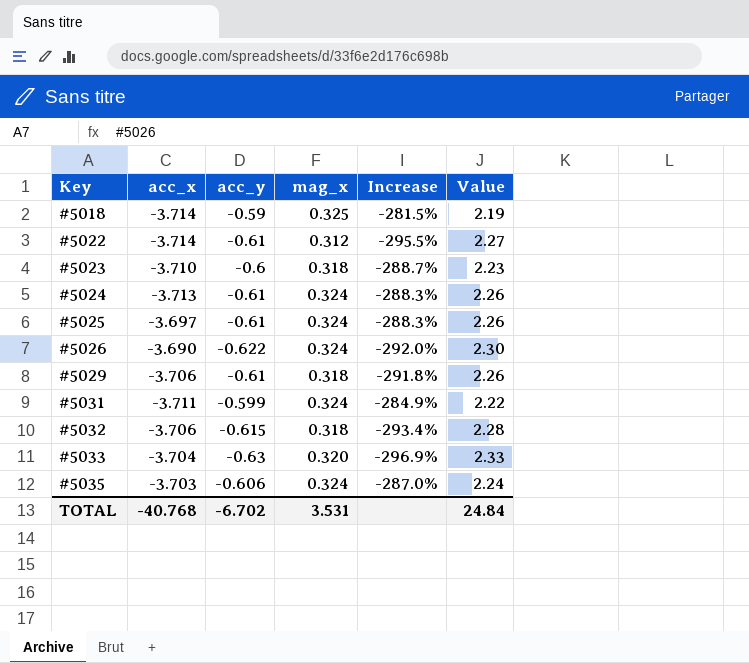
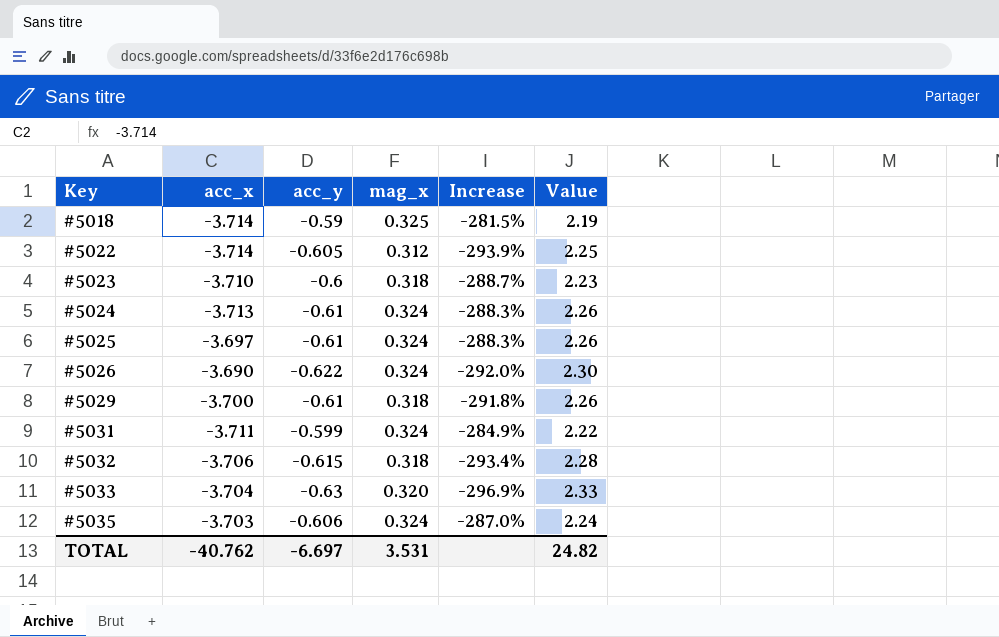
#5022 | acc_y: -0.61 -> -0.605
#5022 | Increase: -295.5% -> -293.9%
#5022 | Value: 2.27 -> 2.25
#5029 | acc_x: -3.706 -> -3.700
TOTAL | acc_x: -40.768 -> -40.762
TOTAL | acc_y: -6.702 -> -6.697
TOTAL | Value: 24.84 -> 24.82

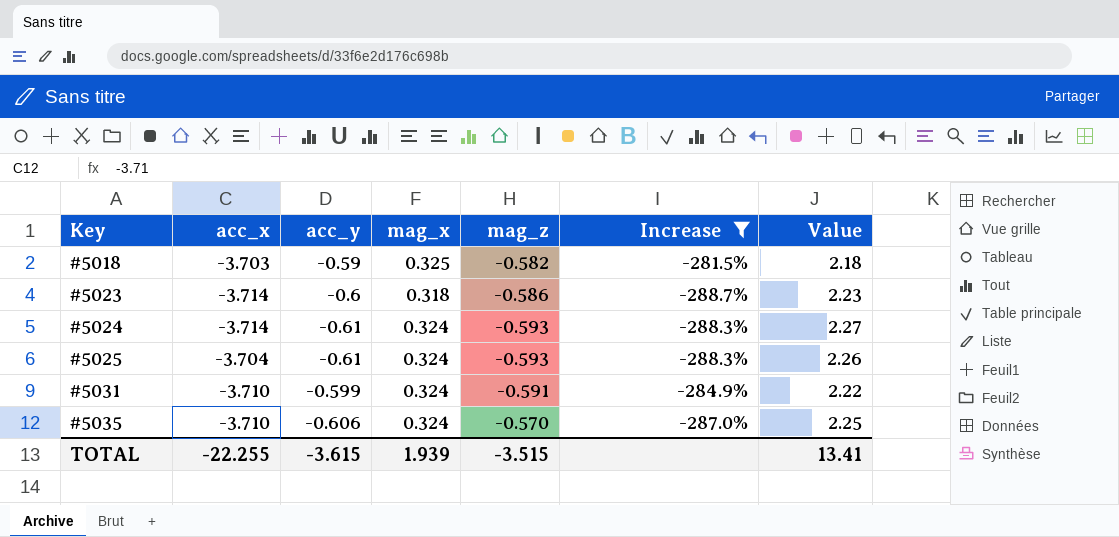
filter: none -> Increase >= -288.7%
column mag_z | position: none -> 5
#5018 | acc_x: -3.714 -> -3.703
#5018 | Value: 2.19 -> 2.18
#5023 | acc_x: -3.710 -> -3.714
#5024 | acc_x: -3.713 -> -3.714
#5024 | Value: 2.26 -> 2.27
#5025 | acc_x: -3.697 -> -3.704
#5031 | acc_x: -3.711 -> -3.710
#5035 | acc_x: -3.703 -> -3.710
#5035 | Value: 2.24 -> 2.25
TOTAL | acc_x: -40.762 -> -22.255
TOTAL | acc_y: -6.697 -> -3.615
TOTAL | mag_x: 3.531 -> 1.939
TOTAL | Value: 24.82 -> 13.41

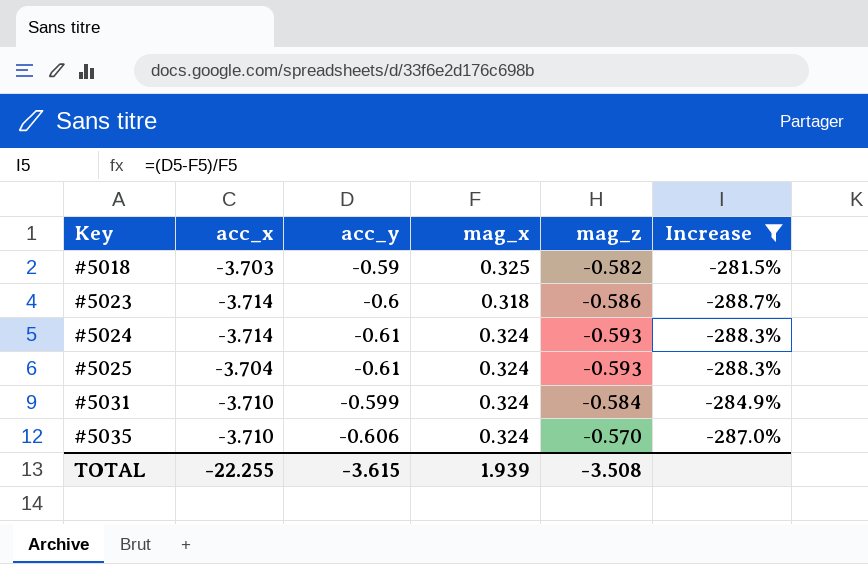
column Value | formula: [acc_x] * [acc_y] -> none
#5031 | mag_z: -0.591 -> -0.584
TOTAL | mag_z: -3.515 -> -3.508

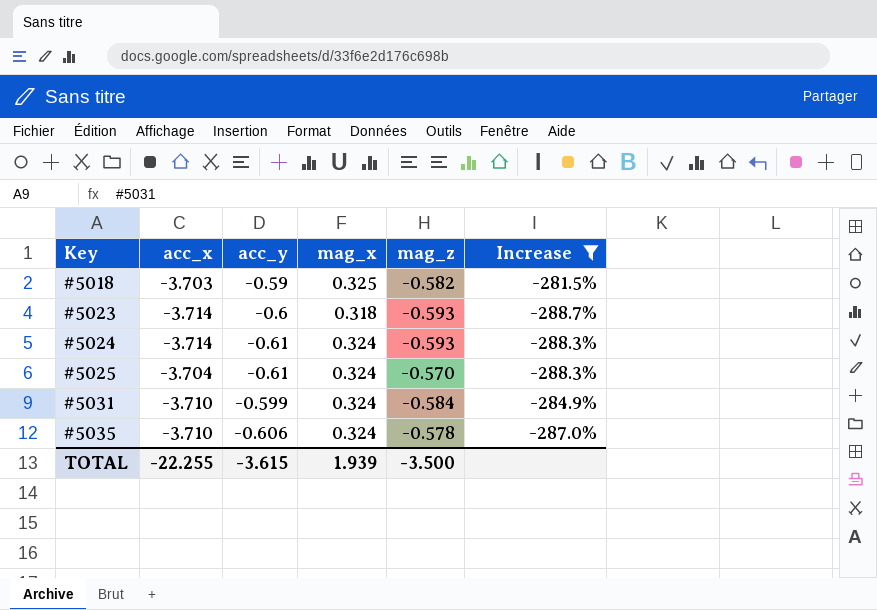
#5023 | mag_z: -0.586 -> -0.593
#5025 | mag_z: -0.593 -> -0.570
#5035 | mag_z: -0.570 -> -0.578
TOTAL | mag_z: -3.508 -> -3.500

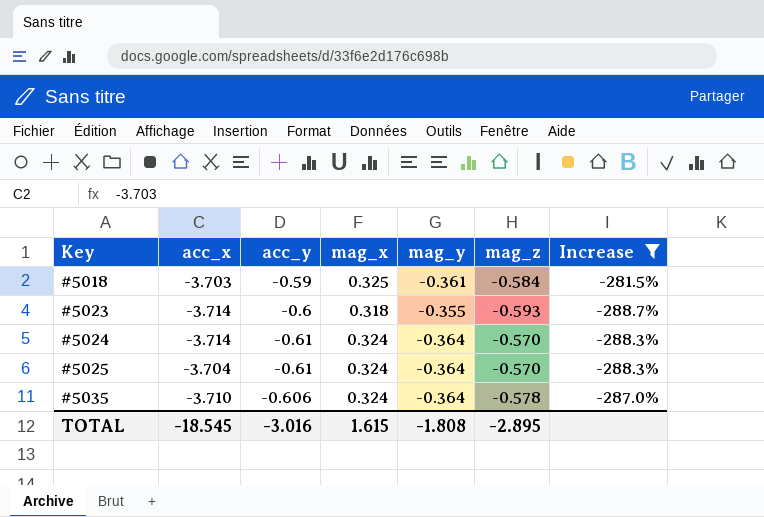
column mag_y | position: none -> 5
row #5031: -3.710 | -0.599 | 0.324 | -0.584 | -284.9% -> none
#5018 | mag_z: -0.582 -> -0.584
#5024 | mag_z: -0.593 -> -0.570
TOTAL | acc_x: -22.255 -> -18.545
TOTAL | acc_y: -3.615 -> -3.016
TOTAL | mag_x: 1.939 -> 1.615
TOTAL | mag_z: -3.500 -> -2.895

